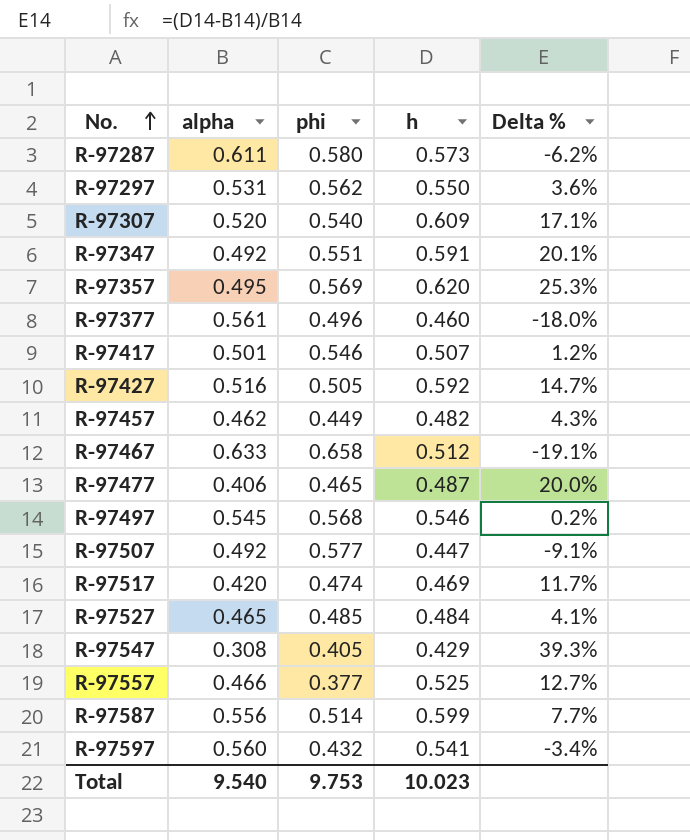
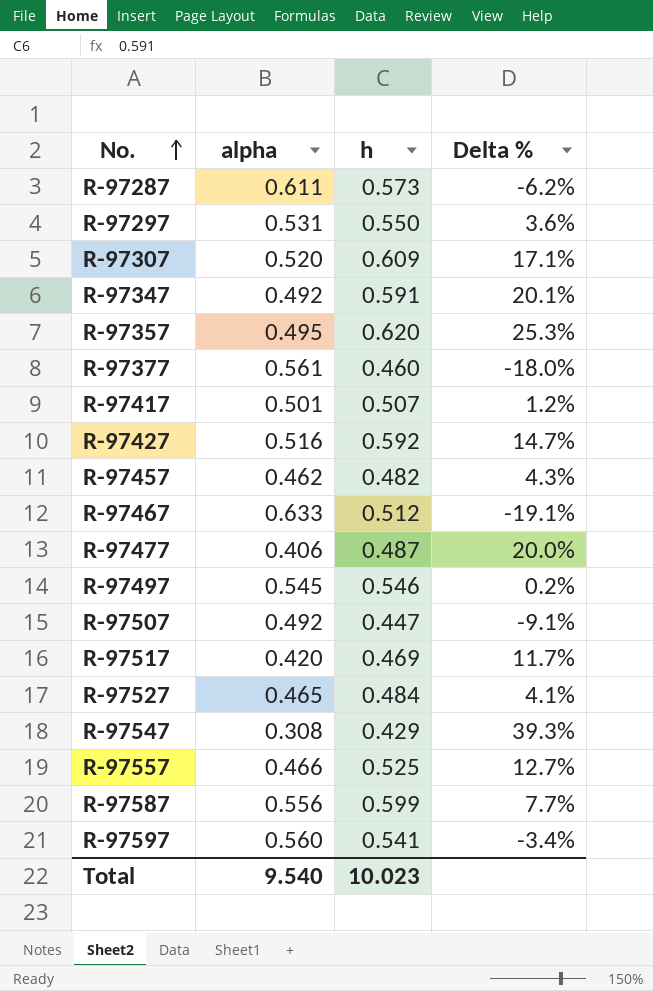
column phi | position: 3 -> none

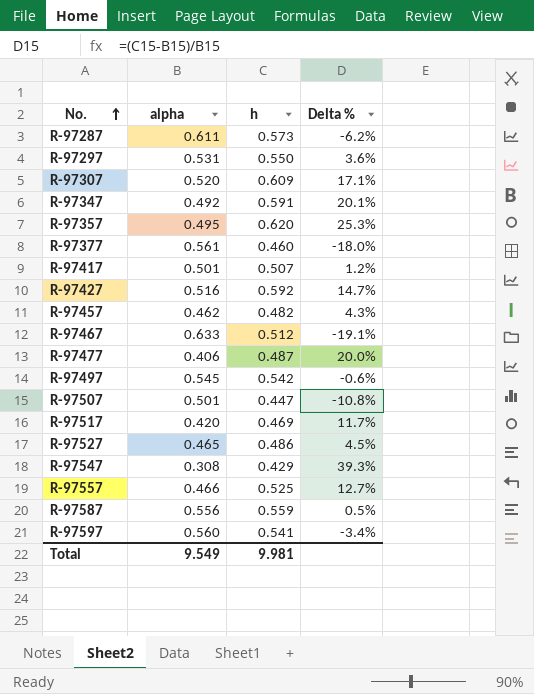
R-97497 | h: 0.546 -> 0.542
R-97497 | Delta %: 0.2% -> -0.6%
R-97507 | alpha: 0.492 -> 0.501
R-97507 | Delta %: -9.1% -> -10.8%
R-97527 | h: 0.484 -> 0.486
R-97527 | Delta %: 4.1% -> 4.5%
R-97587 | h: 0.599 -> 0.559
R-97587 | Delta %: 7.7% -> 0.5%
Total | alpha: 9.540 -> 9.549
Total | h: 10.023 -> 9.981

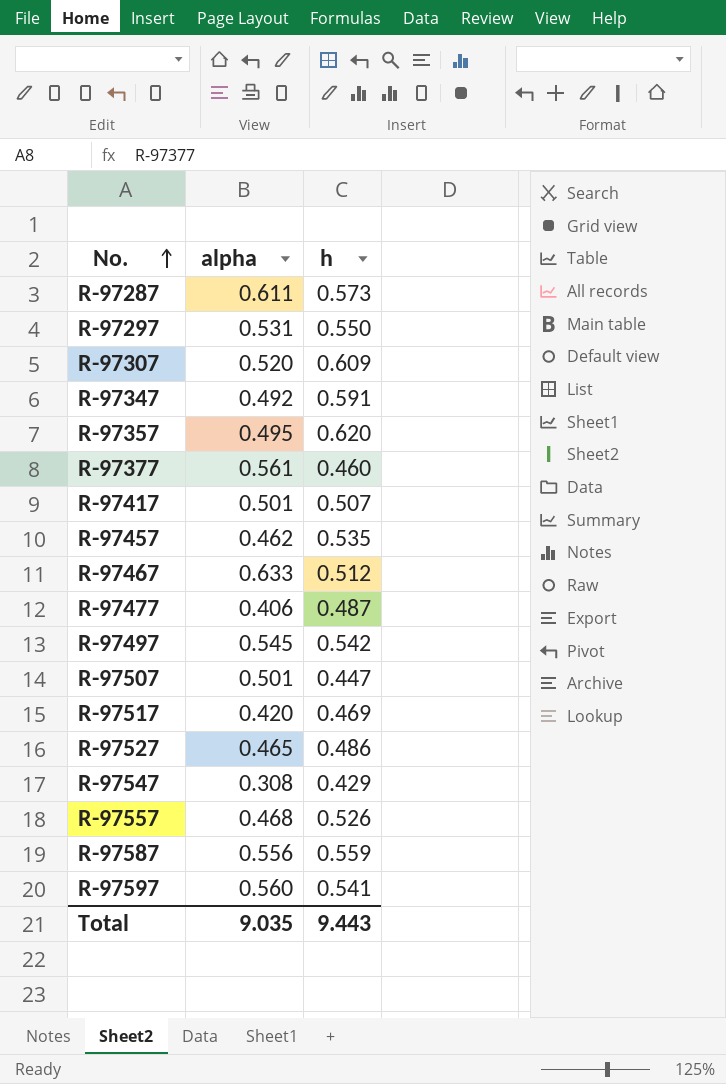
column Delta % | formula: ([h] - [alpha]) / [alpha] -> none
row R-97427: 0.516 | 0.592 | 14.7% -> none
R-97457 | h: 0.482 -> 0.535
R-97557 | alpha: 0.466 -> 0.468
R-97557 | h: 0.525 -> 0.526
Total | alpha: 9.549 -> 9.035
Total | h: 9.981 -> 9.443

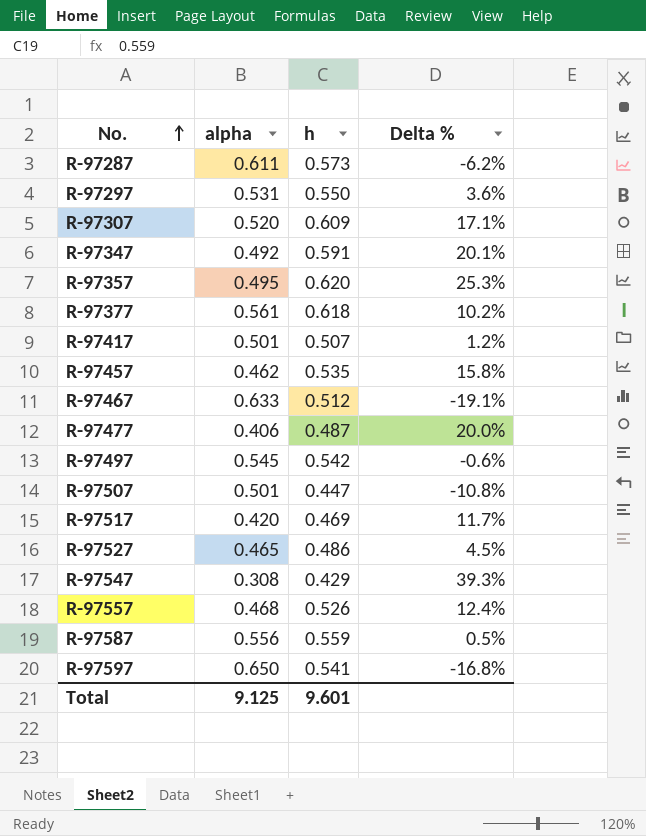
column Delta % | formula: none -> ([h] - [alpha]) / [alpha]
R-97377 | h: 0.460 -> 0.618
R-97597 | alpha: 0.560 -> 0.650
Total | alpha: 9.035 -> 9.125
Total | h: 9.443 -> 9.601

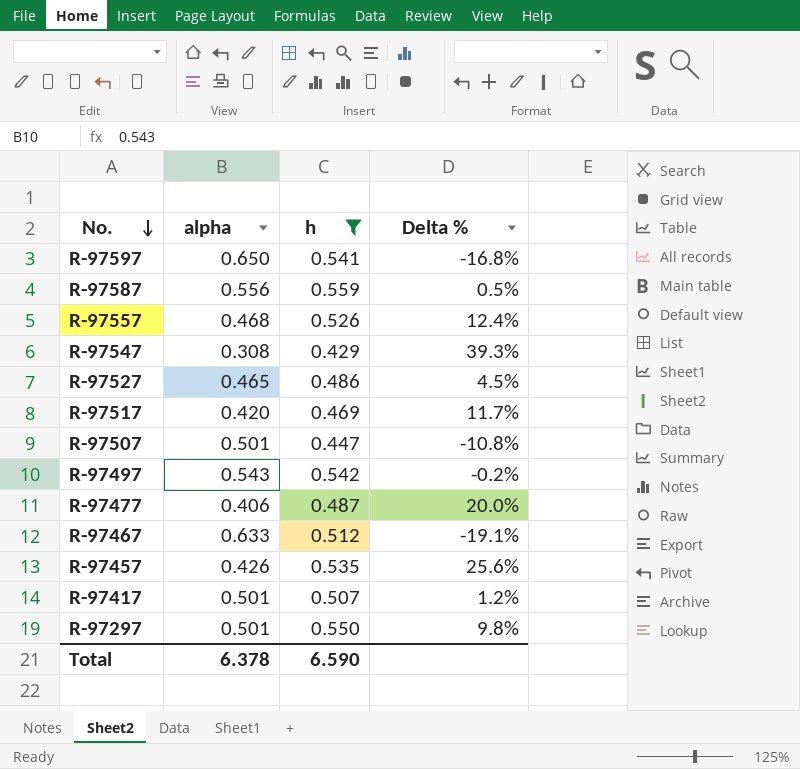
filter: none -> h <= 0.559
row order: No. ascending -> No. descending
R-97497 | alpha: 0.545 -> 0.543
R-97497 | Delta %: -0.6% -> -0.2%
R-97457 | alpha: 0.462 -> 0.426
R-97457 | Delta %: 15.8% -> 25.6%
R-97297 | alpha: 0.531 -> 0.501
R-97297 | Delta %: 3.6% -> 9.8%
Total | alpha: 9.125 -> 6.378
Total | h: 9.601 -> 6.590

